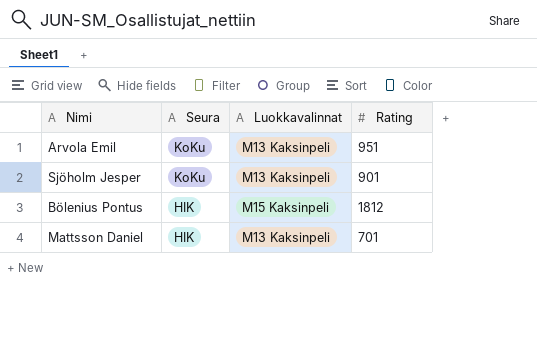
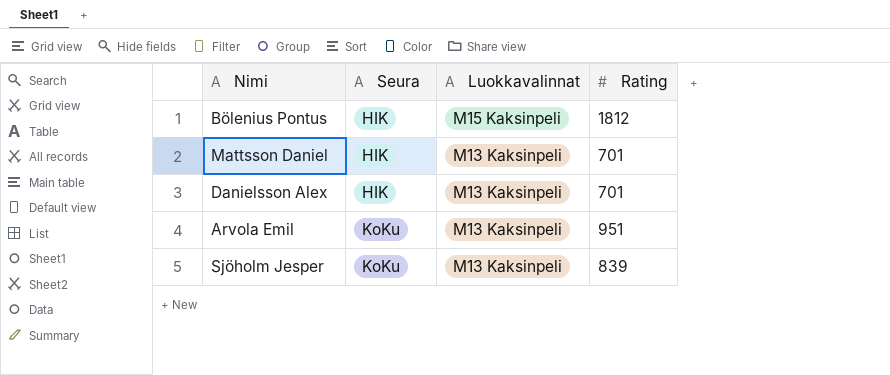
row order: Seura descending -> Seura ascending
row Danielsson Alex: none -> HIK | M13 Kaksinpeli | 701
Sjöholm Jesper | Rating: 901 -> 839

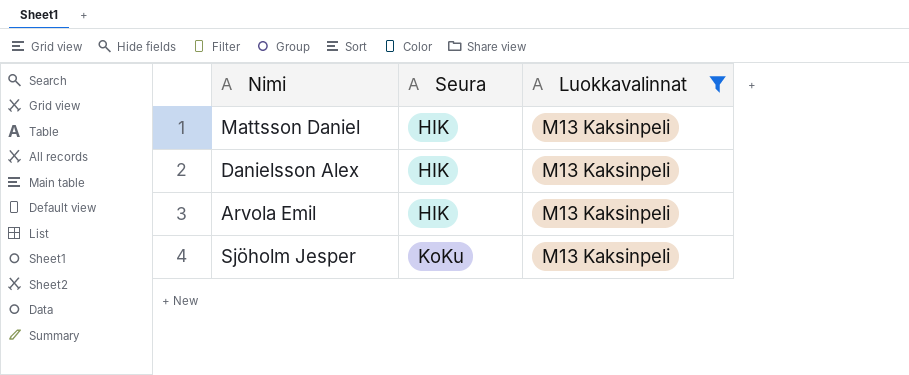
filter: none -> Luokkavalinnat = M13 Kaksinpeli
column Rating | position: 4 -> none
Arvola Emil | Seura: KoKu -> HIK

